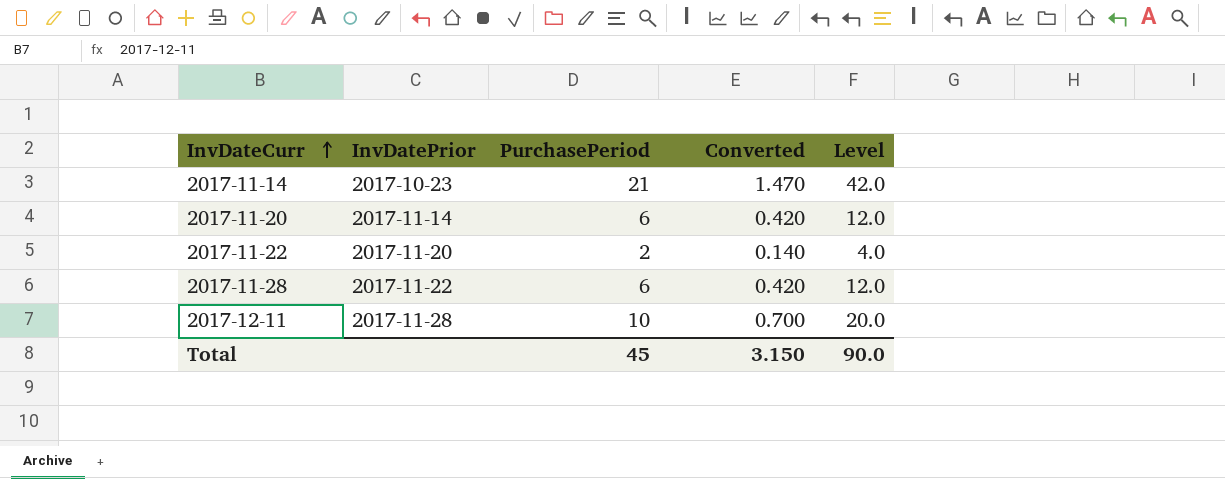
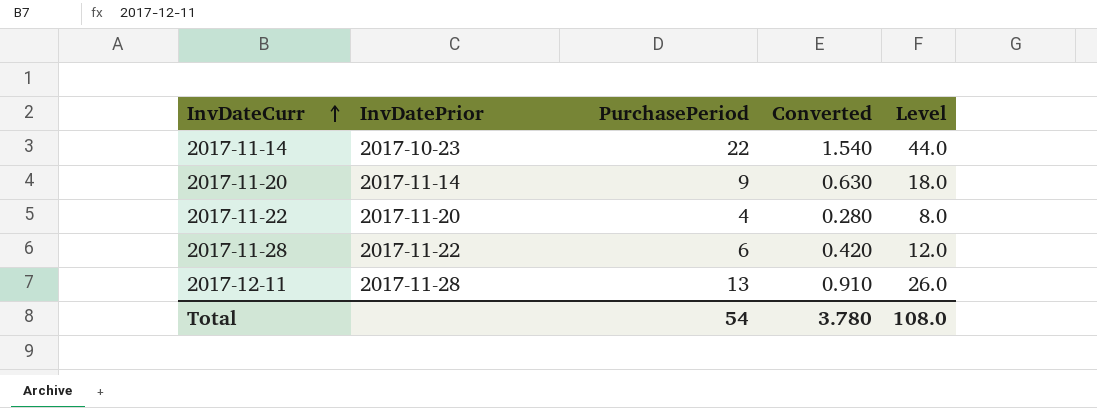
2017-11-14 | PurchasePeriod: 21 -> 22
2017-11-14 | Converted: 1.470 -> 1.540
2017-11-14 | Level: 42.0 -> 44.0
2017-11-20 | PurchasePeriod: 6 -> 9
2017-11-20 | Converted: 0.420 -> 0.630
2017-11-20 | Level: 12.0 -> 18.0
2017-11-22 | PurchasePeriod: 2 -> 4
2017-11-22 | Converted: 0.140 -> 0.280
2017-11-22 | Level: 4.0 -> 8.0
2017-12-11 | PurchasePeriod: 10 -> 13
2017-12-11 | Converted: 0.700 -> 0.910
2017-12-11 | Level: 20.0 -> 26.0
Total | PurchasePeriod: 45 -> 54
Total | Converted: 3.150 -> 3.780
Total | Level: 90.0 -> 108.0

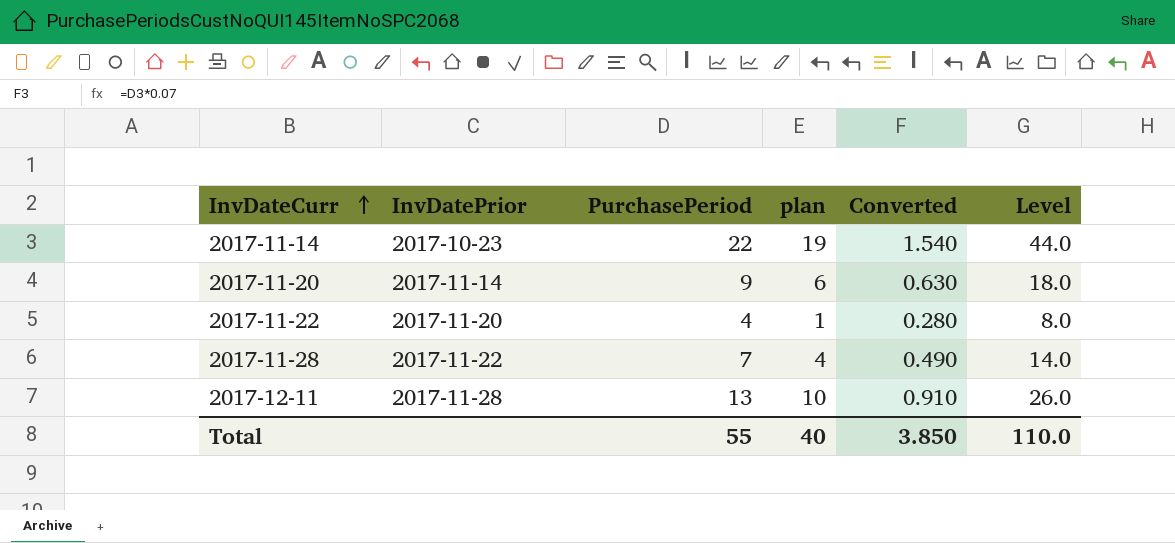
column plan | formula: none -> [PurchasePeriod] - 3
2017-11-28 | PurchasePeriod: 6 -> 7
2017-11-28 | Converted: 0.420 -> 0.490
2017-11-28 | Level: 12.0 -> 14.0
Total | PurchasePeriod: 54 -> 55
Total | Converted: 3.780 -> 3.850
Total | Level: 108.0 -> 110.0

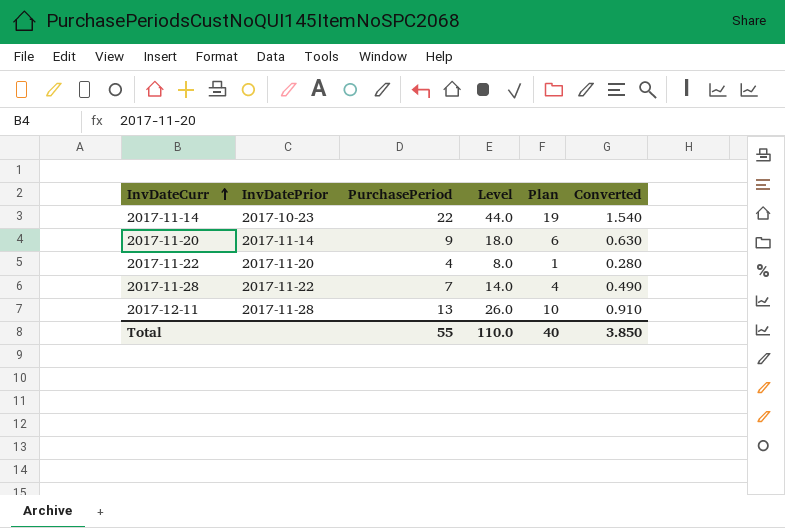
column Level | position: 6 -> 4
column name: plan -> Plan

